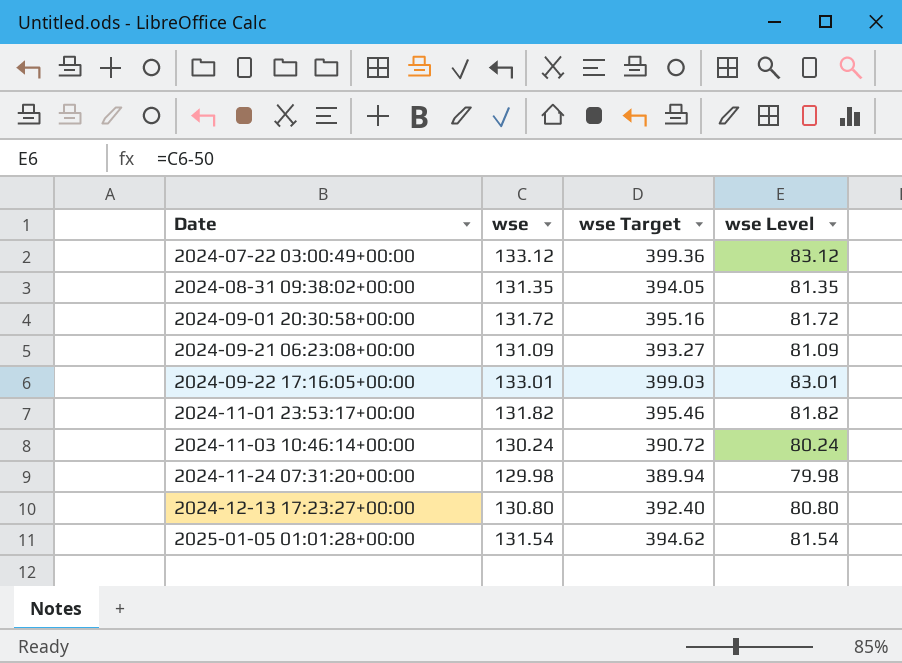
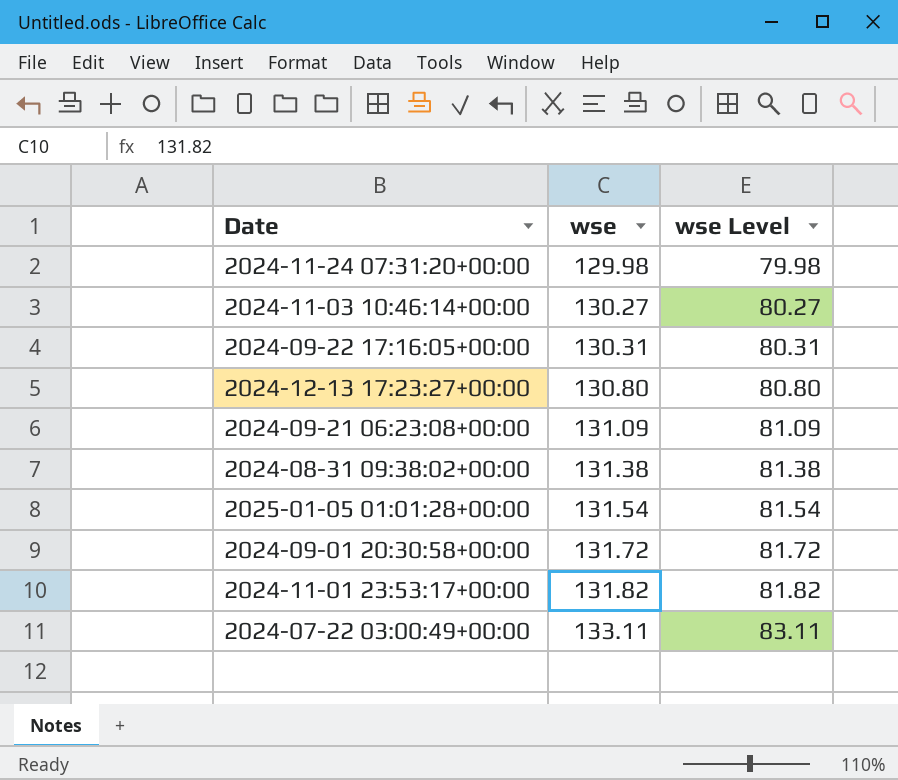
row order: Date ascending -> wse ascending
column wse Target | formula: [wse] * 3 -> none
2024-11-03 10:46:14+00:00 | wse: 130.24 -> 130.27
2024-11-03 10:46:14+00:00 | wse Level: 80.24 -> 80.27
2024-09-22 17:16:05+00:00 | wse: 133.01 -> 130.31
2024-09-22 17:16:05+00:00 | wse Level: 83.01 -> 80.31
2024-08-31 09:38:02+00:00 | wse: 131.35 -> 131.38
2024-08-31 09:38:02+00:00 | wse Level: 81.35 -> 81.38
2024-07-22 03:00:49+00:00 | wse: 133.12 -> 133.11
2024-07-22 03:00:49+00:00 | wse Level: 83.12 -> 83.11

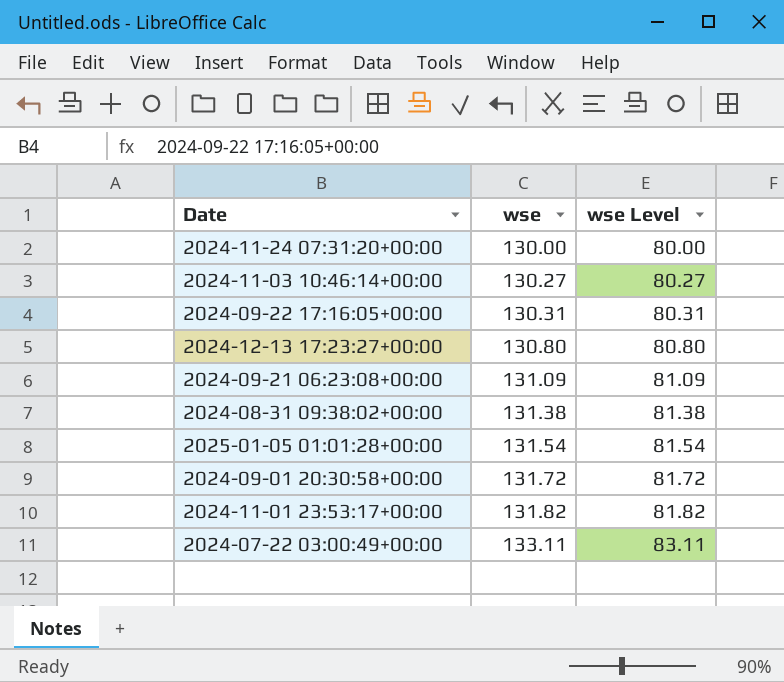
2024-11-24 07:31:20+00:00 | wse: 129.98 -> 130.00
2024-11-24 07:31:20+00:00 | wse Level: 79.98 -> 80.00

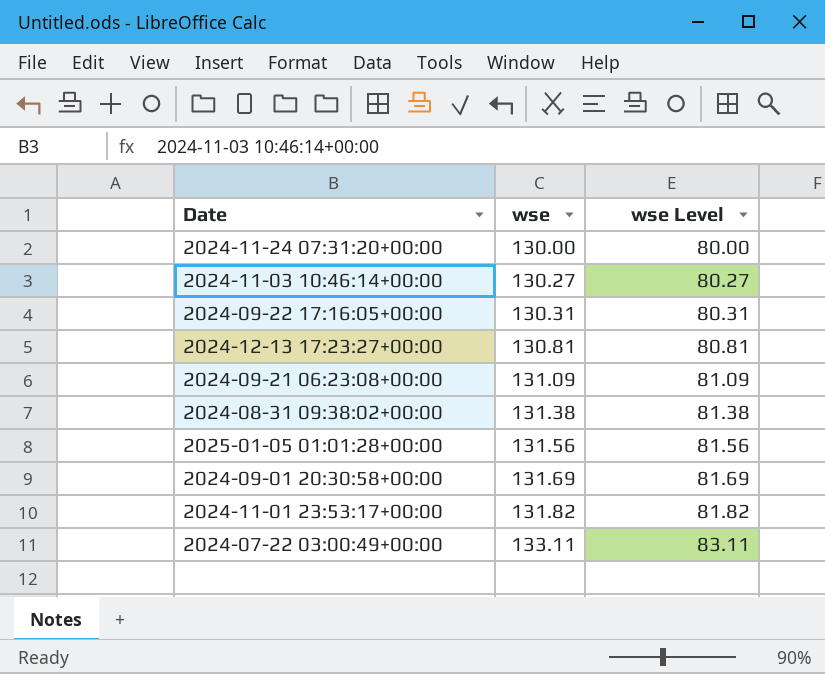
2024-12-13 17:23:27+00:00 | wse: 130.80 -> 130.81
2024-12-13 17:23:27+00:00 | wse Level: 80.80 -> 80.81
2025-01-05 01:01:28+00:00 | wse: 131.54 -> 131.56
2025-01-05 01:01:28+00:00 | wse Level: 81.54 -> 81.56
2024-09-01 20:30:58+00:00 | wse: 131.72 -> 131.69
2024-09-01 20:30:58+00:00 | wse Level: 81.72 -> 81.69

